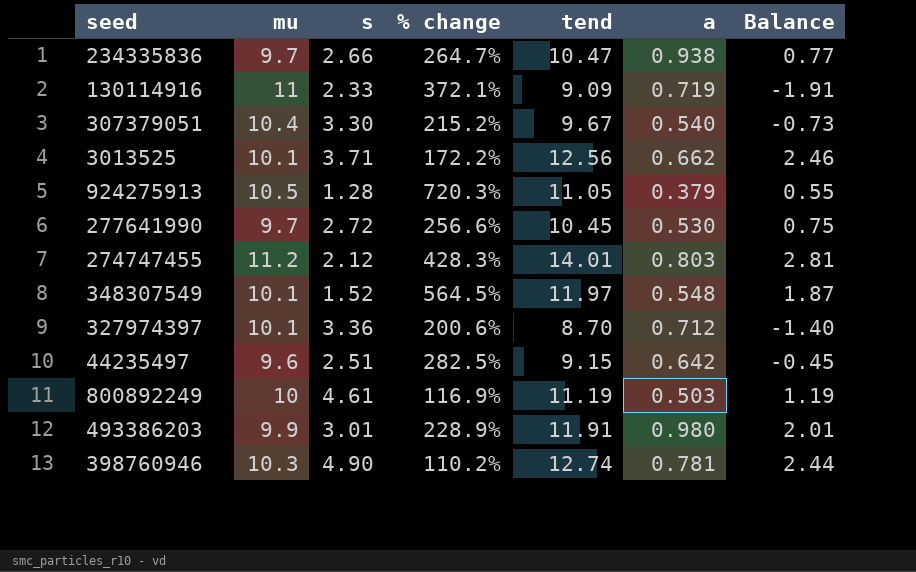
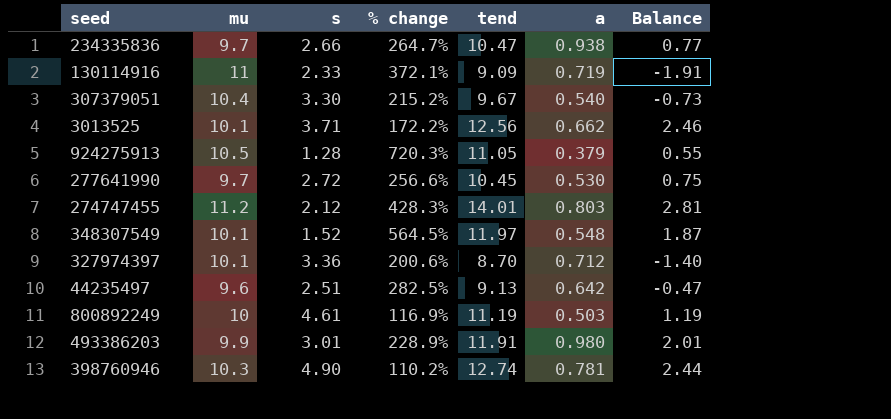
44235497 | tend: 9.15 -> 9.13
44235497 | Balance: -0.45 -> -0.47

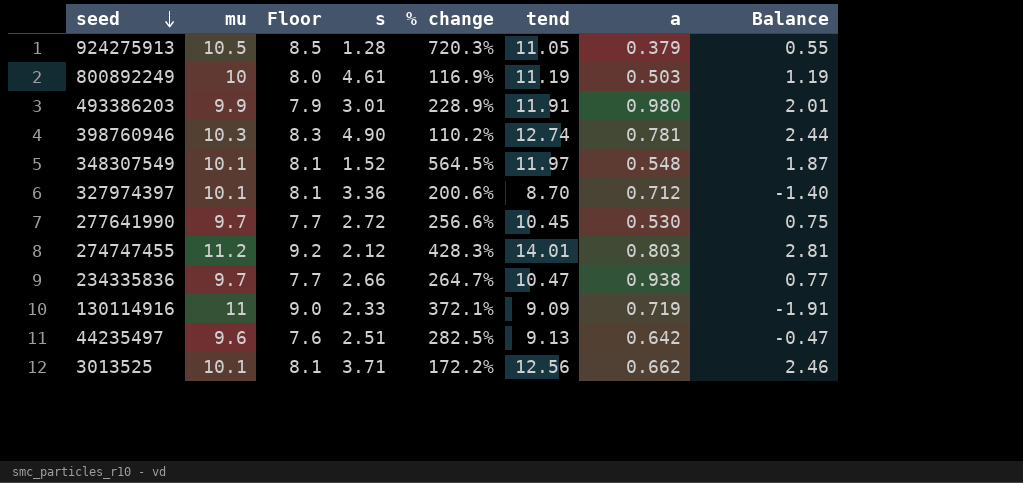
row order: none -> seed descending
column Floor | formula: none -> [mu] - 2
row 307379051: 10.4 | 3.30 | 215.2% | 9.67 | 0.540 | -0.73 -> none

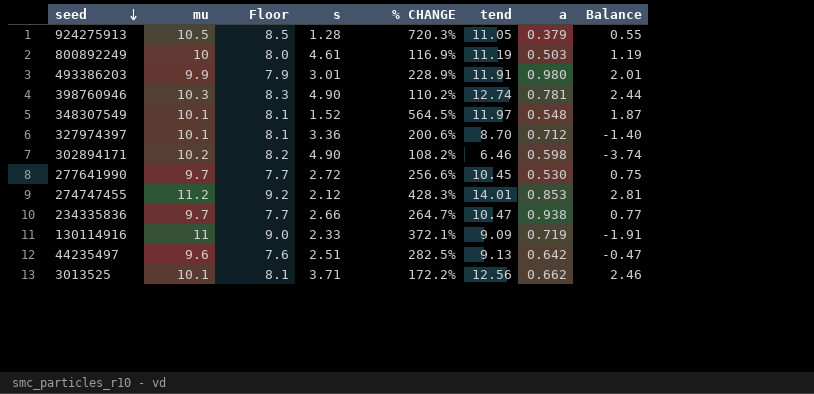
column name: % change -> % CHANGE
row 302894171: none -> 10.2 | 8.2 | 4.90 | 108.2% | 6.46 | 0.598 | -3.74
274747455 | a: 0.803 -> 0.853

